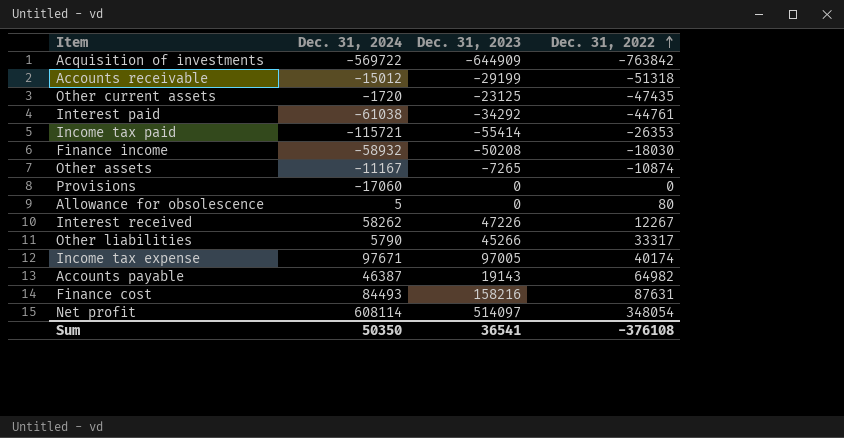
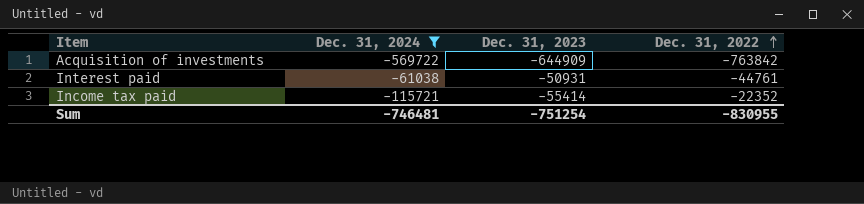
filter: none -> Dec. 31, 2024 <= -61038
Interest paid | Dec. 31, 2023: -34292 -> -50931
Income tax paid | Dec. 31, 2022: -26353 -> -22352
Sum | Dec. 31, 2024: 50350 -> -746481
Sum | Dec. 31, 2023: 36541 -> -751254
Sum | Dec. 31, 2022: -376108 -> -830955

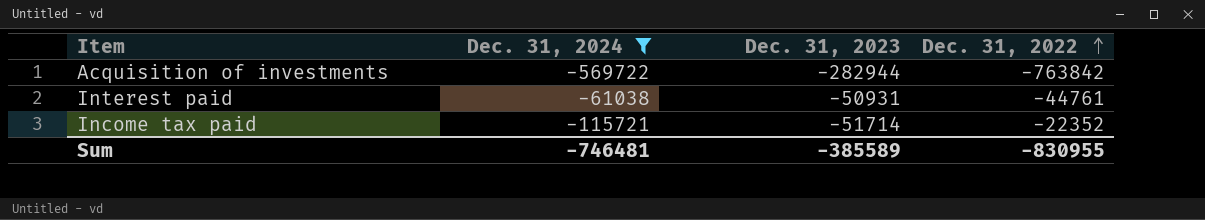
Acquisition of investments | Dec. 31, 2023: -644909 -> -282944
Income tax paid | Dec. 31, 2023: -55414 -> -51714
Sum | Dec. 31, 2023: -751254 -> -385589

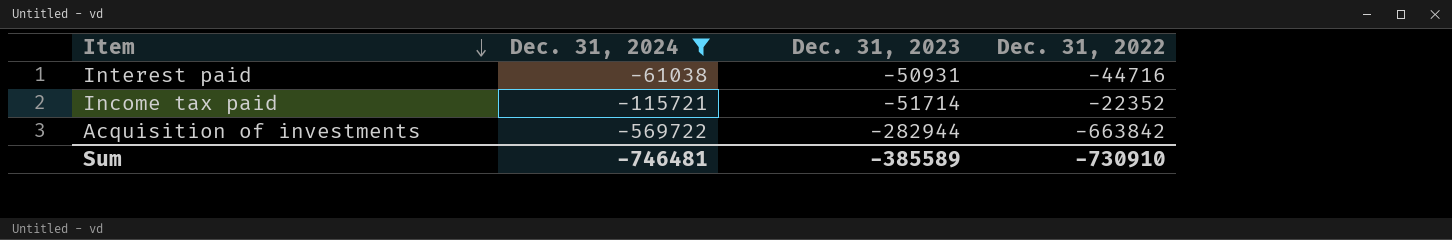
row order: Dec. 31, 2022 ascending -> Item descending
Interest paid | Dec. 31, 2022: -44761 -> -44716
Acquisition of investments | Dec. 31, 2022: -763842 -> -663842
Sum | Dec. 31, 2022: -830955 -> -730910

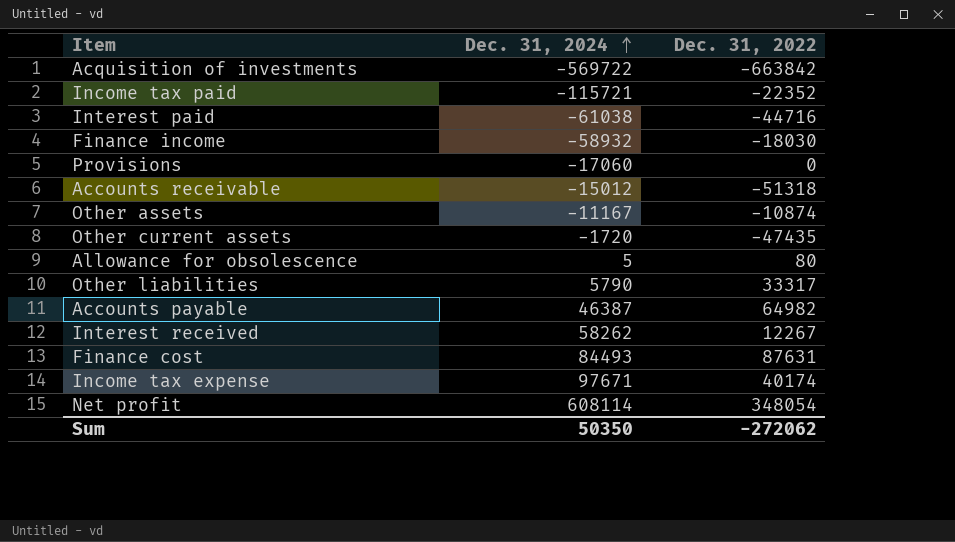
filter: Dec. 31, 2024 <= -61038 -> none
row order: Item descending -> Dec. 31, 2024 ascending
column Dec. 31, 2023 | position: 3 -> none
Sum | Dec. 31, 2024: -746481 -> 50350
Sum | Dec. 31, 2022: -730910 -> -272062

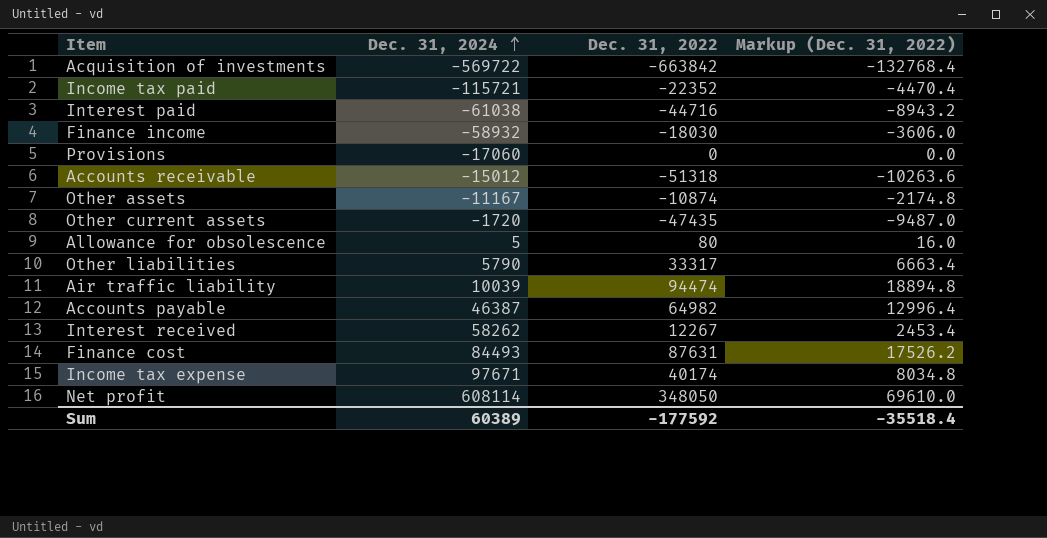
column Markup (Dec. 31, 2022) | formula: none -> [Dec. 31, 2022] * 0.2
row Air traffic liability: none -> 10039 | 94474 | 18894.8
Net profit | Dec. 31, 2022: 348054 -> 348050
Sum | Dec. 31, 2024: 50350 -> 60389
Sum | Dec. 31, 2022: -272062 -> -177592

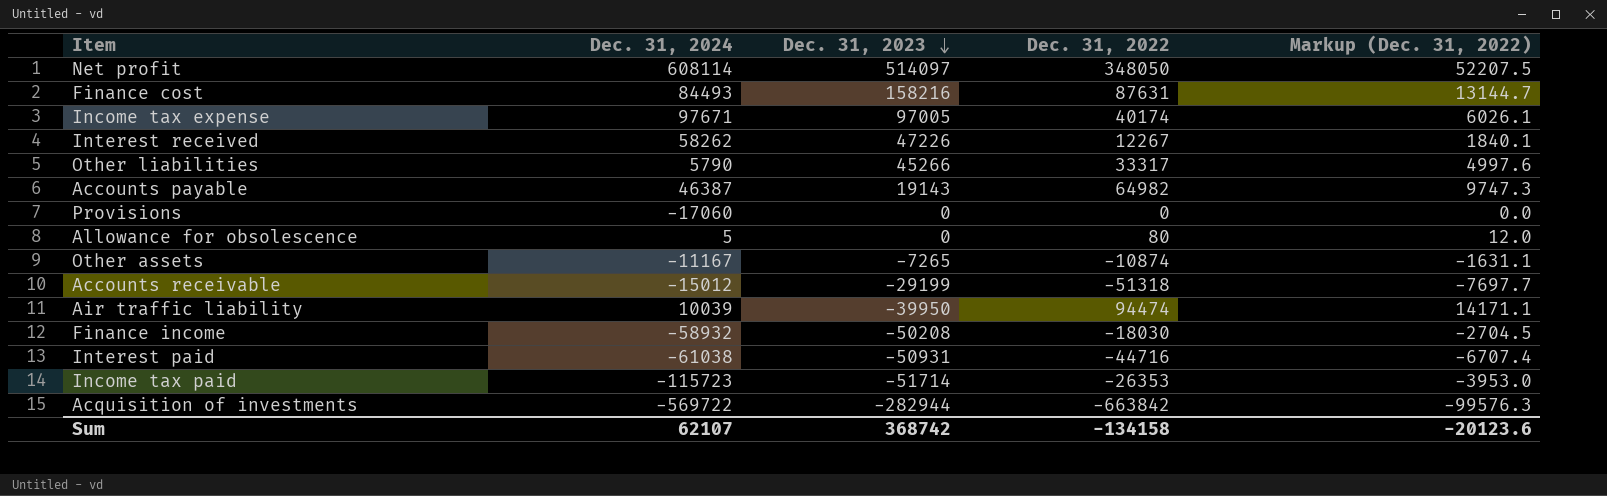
row order: Dec. 31, 2024 ascending -> Dec. 31, 2023 descending
column Dec. 31, 2023 | position: none -> 3
column Markup (Dec. 31, 2022) | formula: [Dec. 31, 2022] * 0.2 -> [Dec. 31, 2022] * 0.15
row Other current assets: -1720 | -47435 | -9487.0 -> none
Income tax paid | Dec. 31, 2024: -115721 -> -115723
Income tax paid | Dec. 31, 2022: -22352 -> -26353
Sum | Dec. 31, 2024: 60389 -> 62107
Sum | Dec. 31, 2022: -177592 -> -134158
Sum | Markup (Dec. 31, 2022): -35518.4 -> -20123.6

